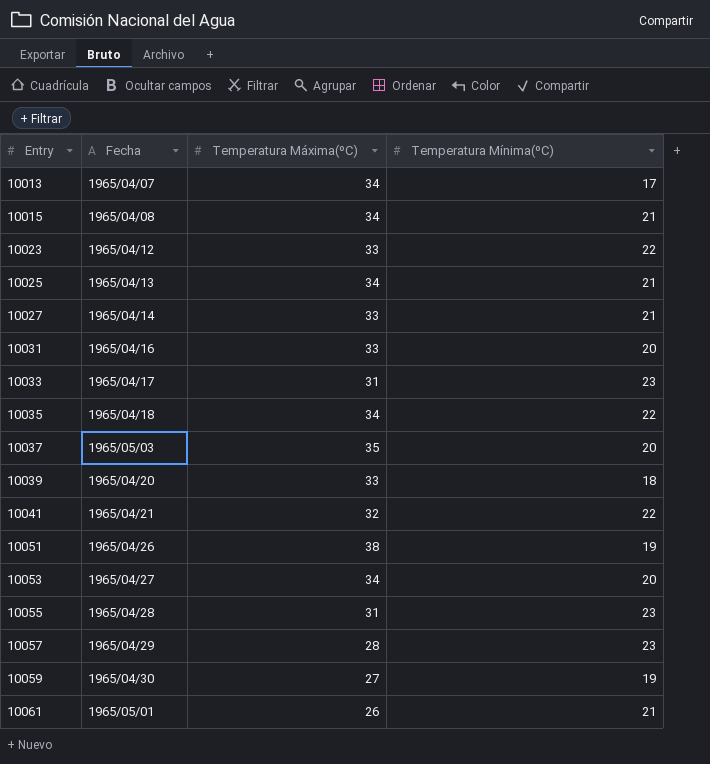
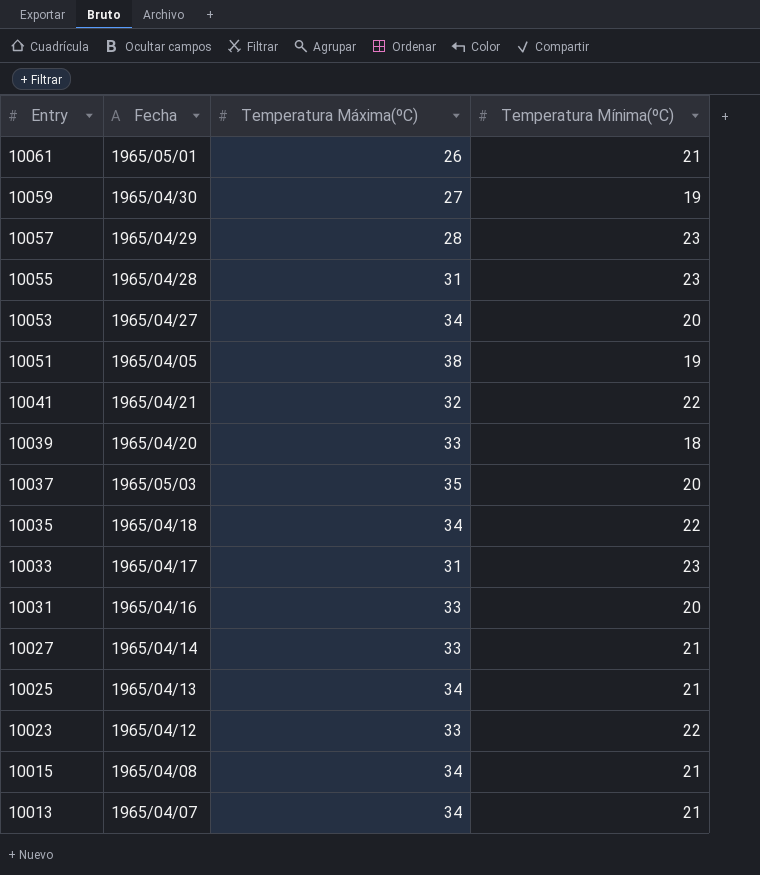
row order: Entry ascending -> Entry descending
10051 | Fecha: 1965/04/26 -> 1965/04/05
10013 | Temperatura Mínima(ºC): 17 -> 21

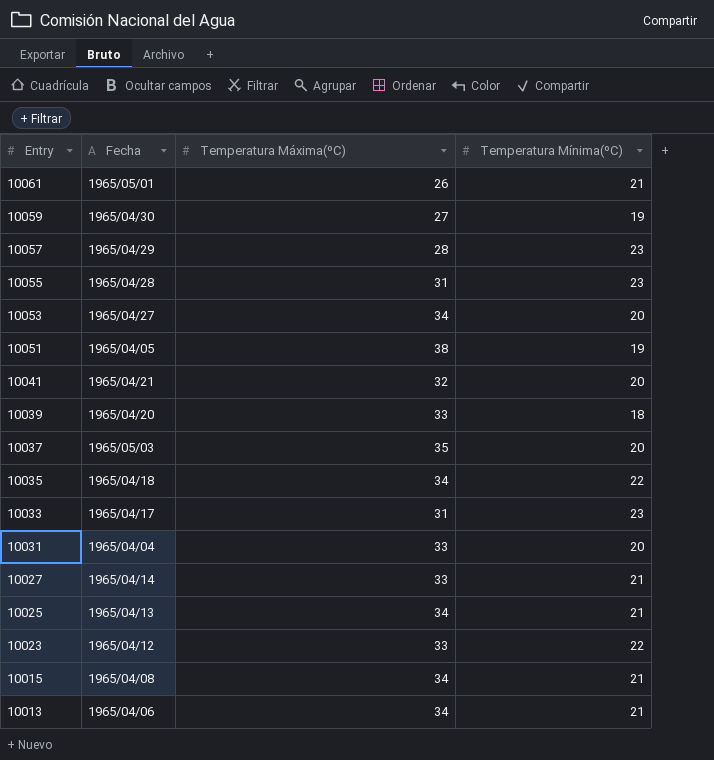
10041 | Temperatura Mínima(ºC): 22 -> 20
10031 | Fecha: 1965/04/16 -> 1965/04/04
10013 | Fecha: 1965/04/07 -> 1965/04/06

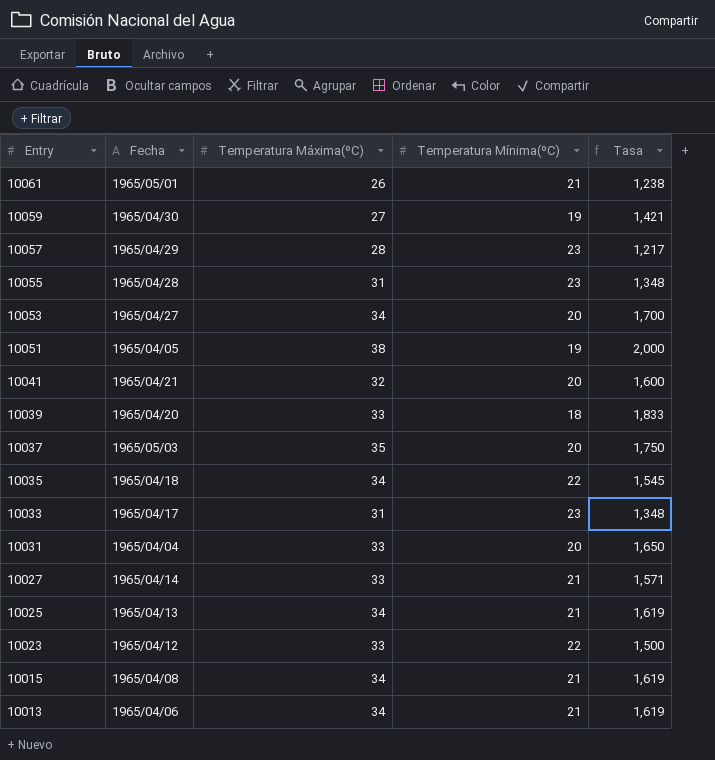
column Tasa | formula: none -> [Temperatura Máxima(ºC)] / [Temperatura Mínima(ºC)]

